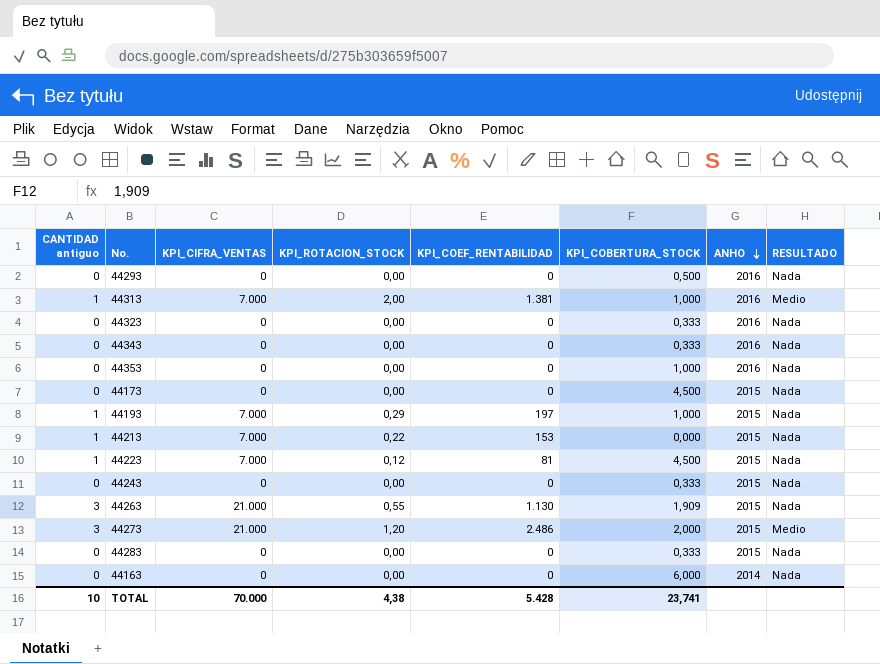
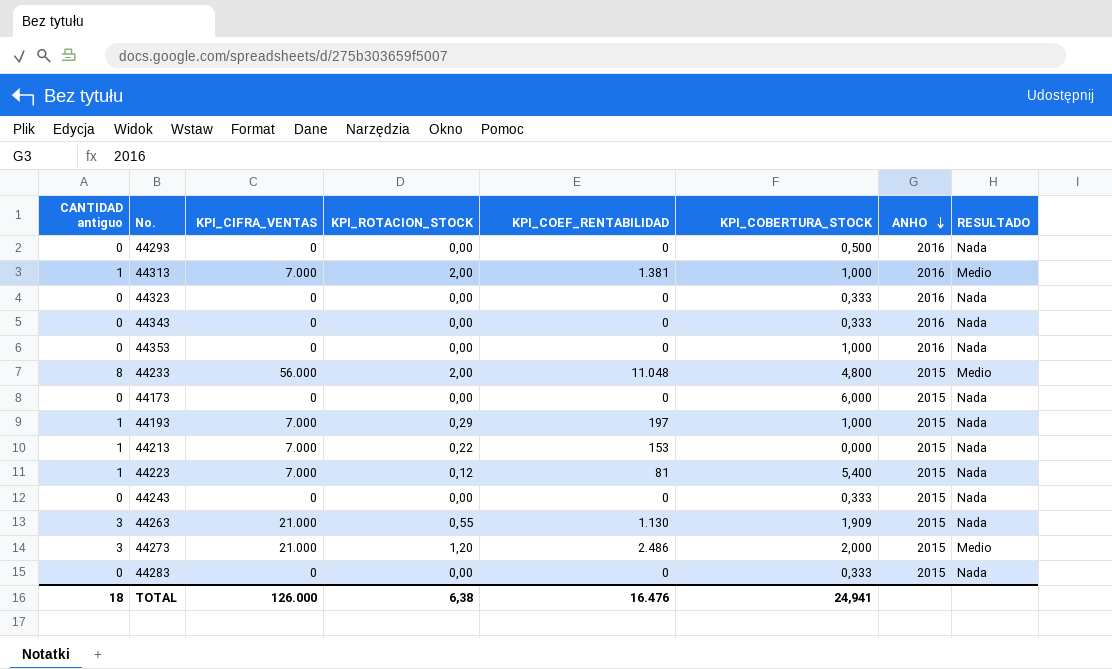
row 44163: 0 | 0 | 0,00 | 0 | 6,000 | 2014 | Nada -> none
row 44233: none -> 8 | 56.000 | 2,00 | 11.048 | 4,800 | 2015 | Medio
44173 | KPI_COBERTURA_STOCK: 4,500 -> 6,000
44223 | KPI_COBERTURA_STOCK: 4,500 -> 5,400
TOTAL | CANTIDAD antiguo: 10 -> 18
TOTAL | KPI_CIFRA_VENTAS: 70.000 -> 126.000
TOTAL | KPI_ROTACION_STOCK: 4,38 -> 6,38
TOTAL | KPI_COEF_RENTABILIDAD: 5.428 -> 16.476
TOTAL | KPI_COBERTURA_STOCK: 23,741 -> 24,941

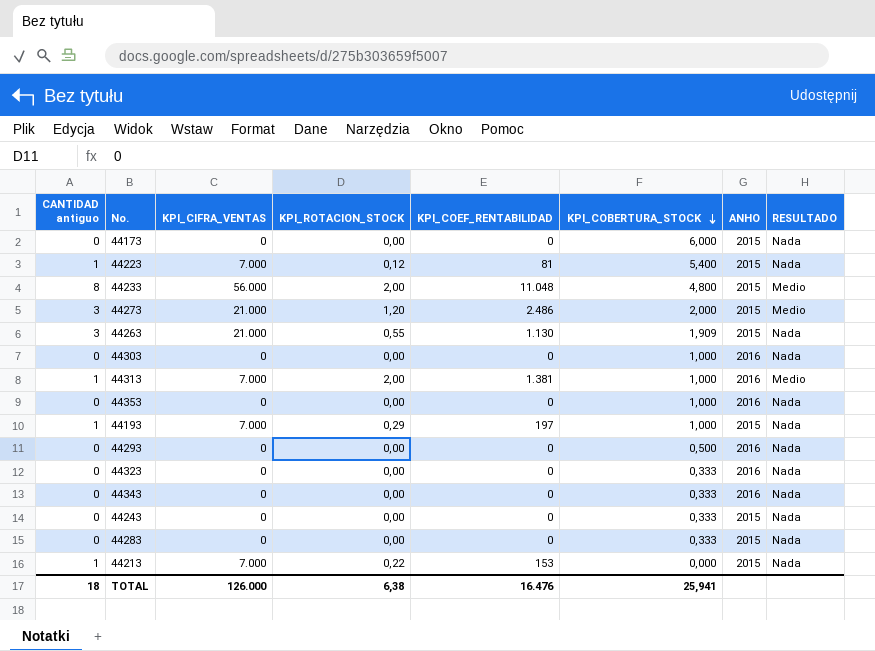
row order: ANHO descending -> KPI_COBERTURA_STOCK descending
row 44303: none -> 0 | 0 | 0,00 | 0 | 1,000 | 2016 | Nada
TOTAL | KPI_COBERTURA_STOCK: 24,941 -> 25,941

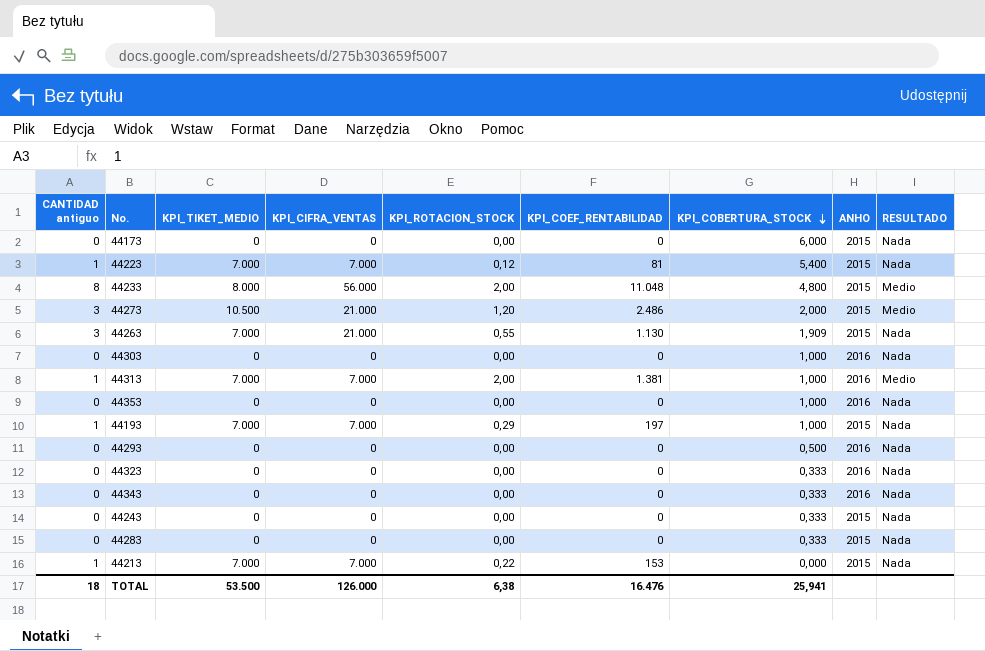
column KPI_TIKET_MEDIO | position: none -> 3

